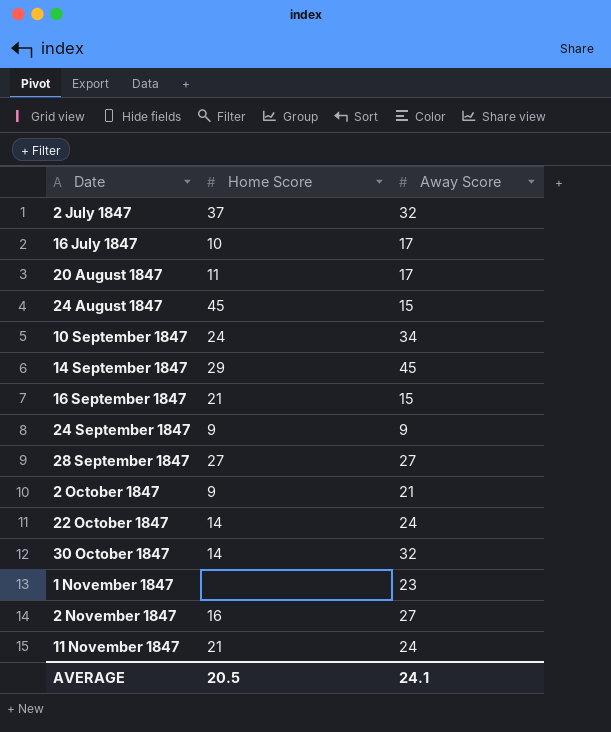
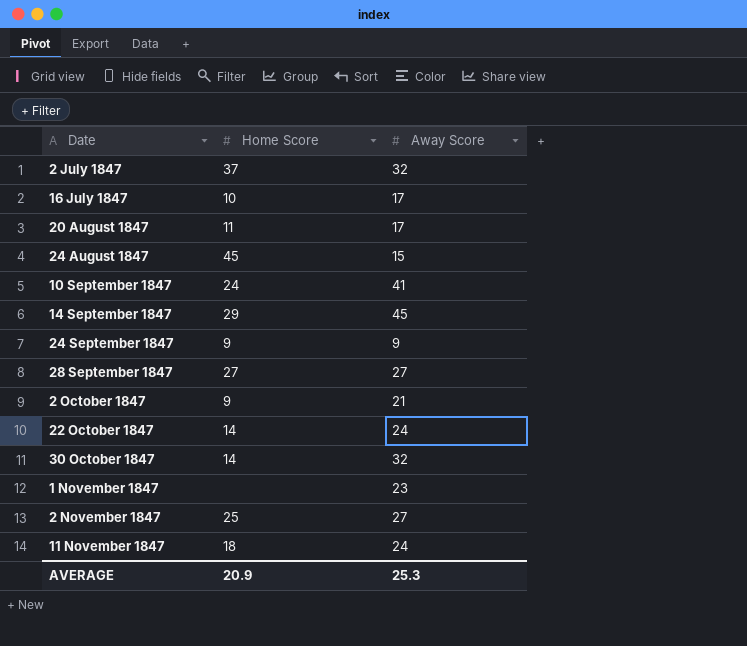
row 16 September 1847: 21 | 15 -> none
10 September 1847 | Away Score: 34 -> 41
2 November 1847 | Home Score: 16 -> 25
11 November 1847 | Home Score: 21 -> 18
AVERAGE | Home Score: 20.5 -> 20.9
AVERAGE | Away Score: 24.1 -> 25.3

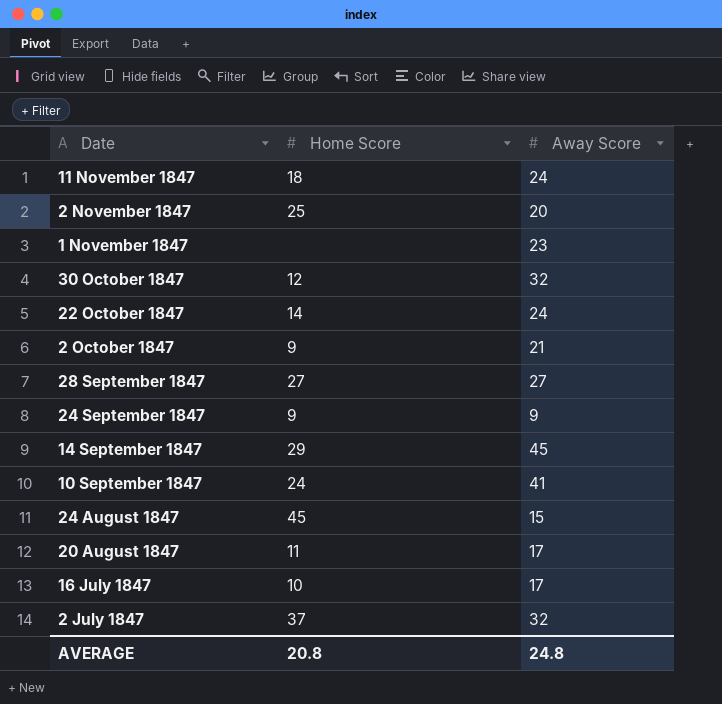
row order: Date ascending -> Date descending
2 November 1847 | Away Score: 27 -> 20
30 October 1847 | Home Score: 14 -> 12
AVERAGE | Home Score: 20.9 -> 20.8
AVERAGE | Away Score: 25.3 -> 24.8

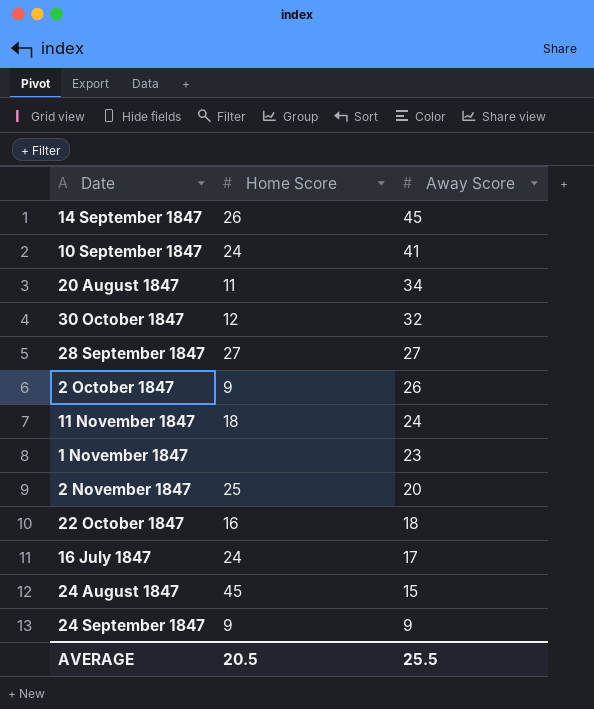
row order: Date descending -> Away Score descending
row 2 July 1847: 37 | 32 -> none
14 September 1847 | Home Score: 29 -> 26
20 August 1847 | Away Score: 17 -> 34
2 October 1847 | Away Score: 21 -> 26
22 October 1847 | Home Score: 14 -> 16
22 October 1847 | Away Score: 24 -> 18
16 July 1847 | Home Score: 10 -> 24
AVERAGE | Home Score: 20.8 -> 20.5
AVERAGE | Away Score: 24.8 -> 25.5

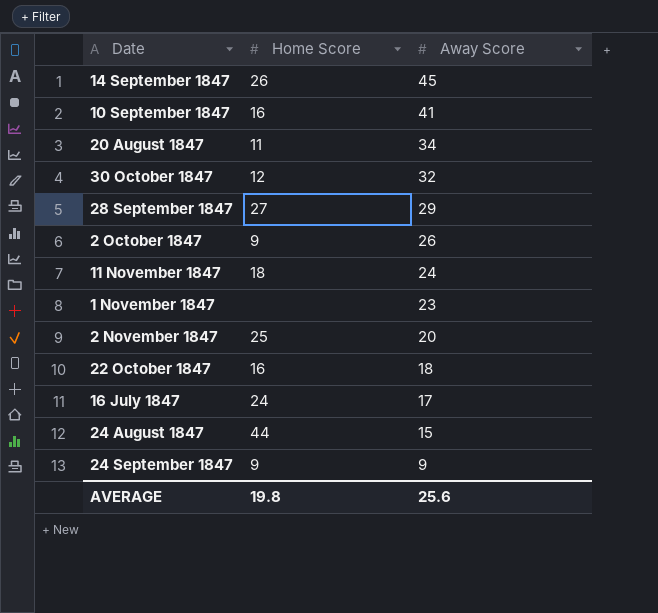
10 September 1847 | Home Score: 24 -> 16
28 September 1847 | Away Score: 27 -> 29
24 August 1847 | Home Score: 45 -> 44
AVERAGE | Home Score: 20.5 -> 19.8
AVERAGE | Away Score: 25.5 -> 25.6

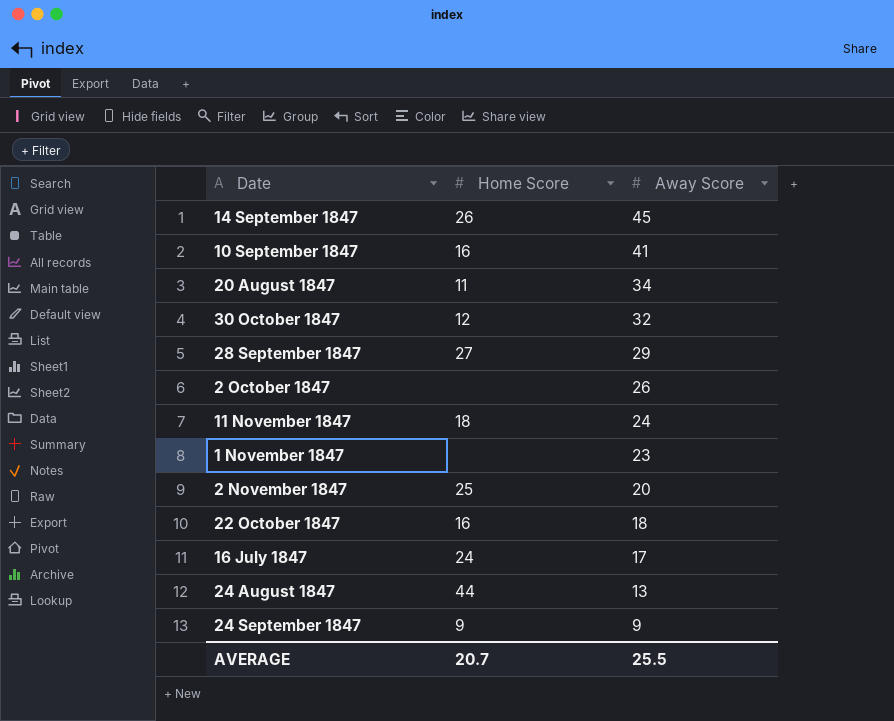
2 October 1847 | Home Score: 9 -> none
24 August 1847 | Away Score: 15 -> 13
AVERAGE | Home Score: 19.8 -> 20.7
AVERAGE | Away Score: 25.6 -> 25.5

